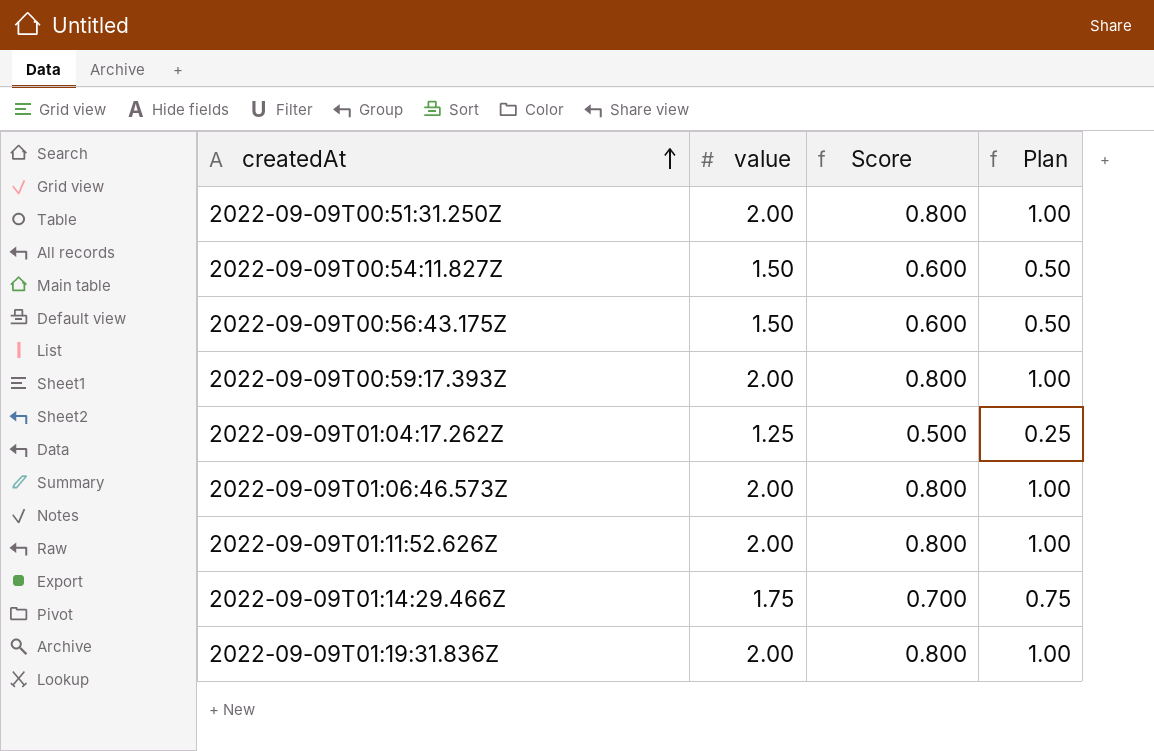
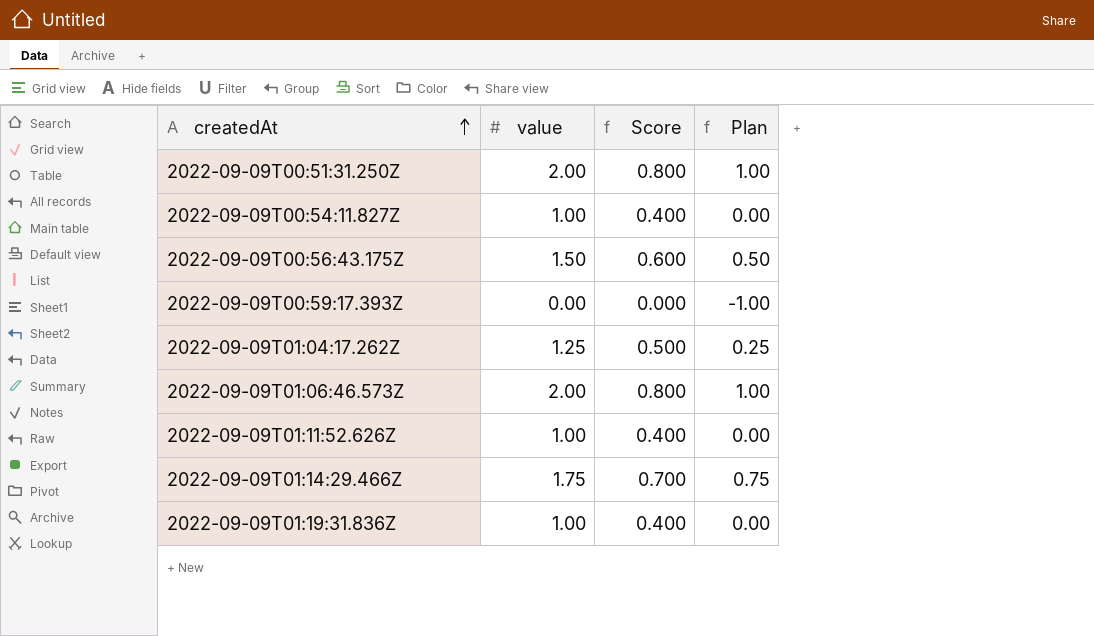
2022-09-09T00:54:11.827Z | value: 1.50 -> 1.00
2022-09-09T00:54:11.827Z | Score: 0.600 -> 0.400
2022-09-09T00:54:11.827Z | Plan: 0.50 -> 0.00
2022-09-09T00:59:17.393Z | value: 2.00 -> 0.00
2022-09-09T00:59:17.393Z | Score: 0.800 -> 0.000
2022-09-09T00:59:17.393Z | Plan: 1.00 -> -1.00
2022-09-09T01:11:52.626Z | value: 2.00 -> 1.00
2022-09-09T01:11:52.626Z | Score: 0.800 -> 0.400
2022-09-09T01:11:52.626Z | Plan: 1.00 -> 0.00
2022-09-09T01:19:31.836Z | value: 2.00 -> 1.00
2022-09-09T01:19:31.836Z | Score: 0.800 -> 0.400
2022-09-09T01:19:31.836Z | Plan: 1.00 -> 0.00

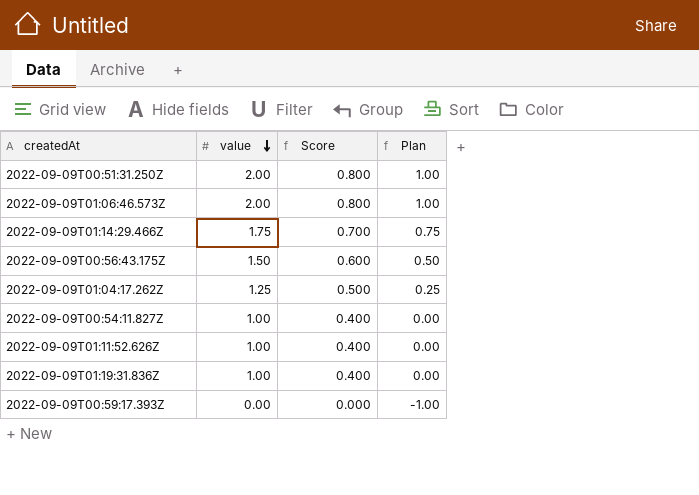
row order: createdAt ascending -> value descending

